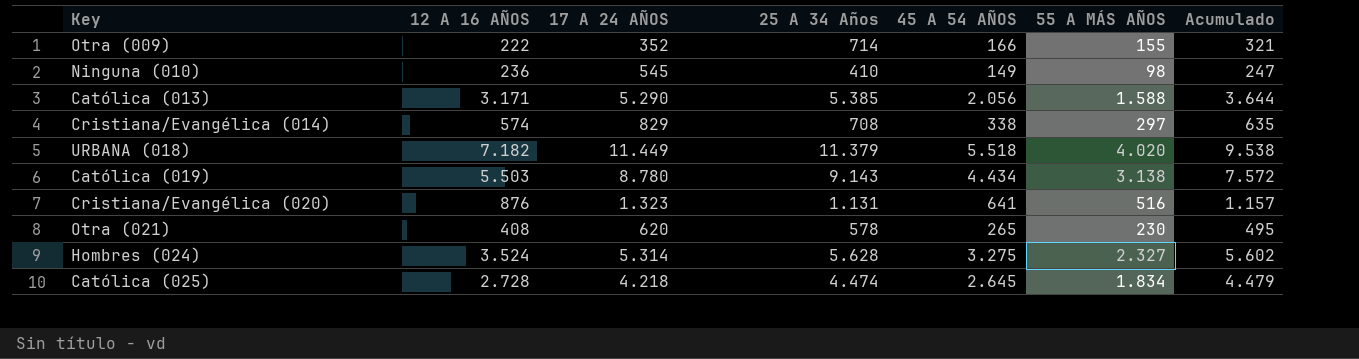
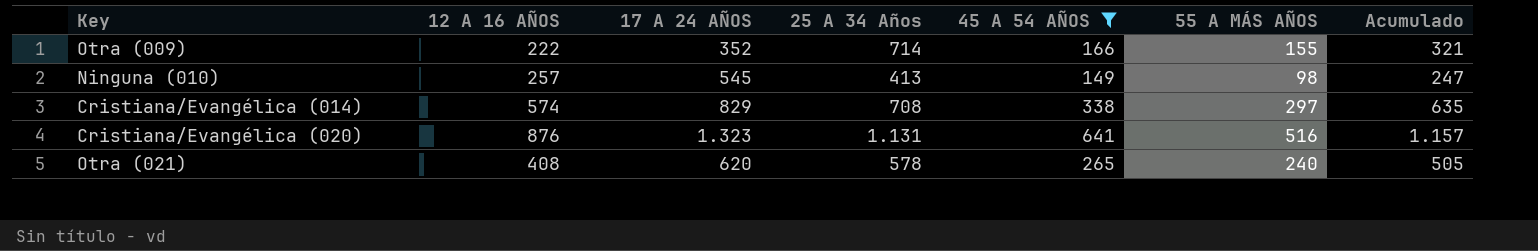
filter: none -> 45 A 54 AÑOS <= 641
Ninguna (010) | 12 A 16 AÑOS: 236 -> 257
Ninguna (010) | 25 A 34 Años: 410 -> 413
Otra (021) | 55 A MÁS AÑOS: 230 -> 240
Otra (021) | Acumulado: 495 -> 505

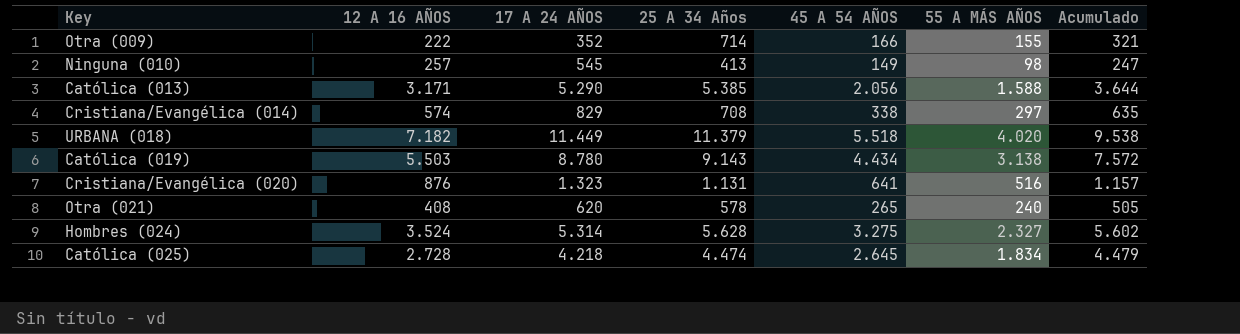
filter: 45 A 54 AÑOS <= 641 -> none

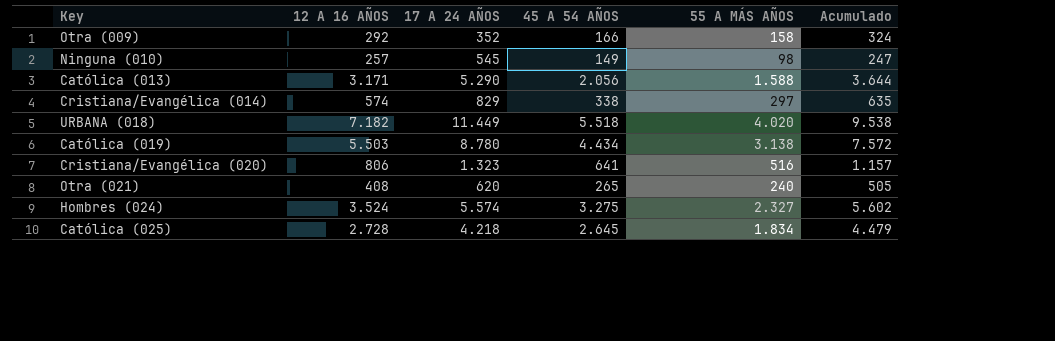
column 25 A 34 Años | position: 4 -> none
Otra (009) | 12 A 16 AÑOS: 222 -> 292
Otra (009) | 55 A MÁS AÑOS: 155 -> 158
Otra (009) | Acumulado: 321 -> 324
Cristiana/Evangélica (020) | 12 A 16 AÑOS: 876 -> 806
Hombres (024) | 17 A 24 AÑOS: 5.314 -> 5.574

